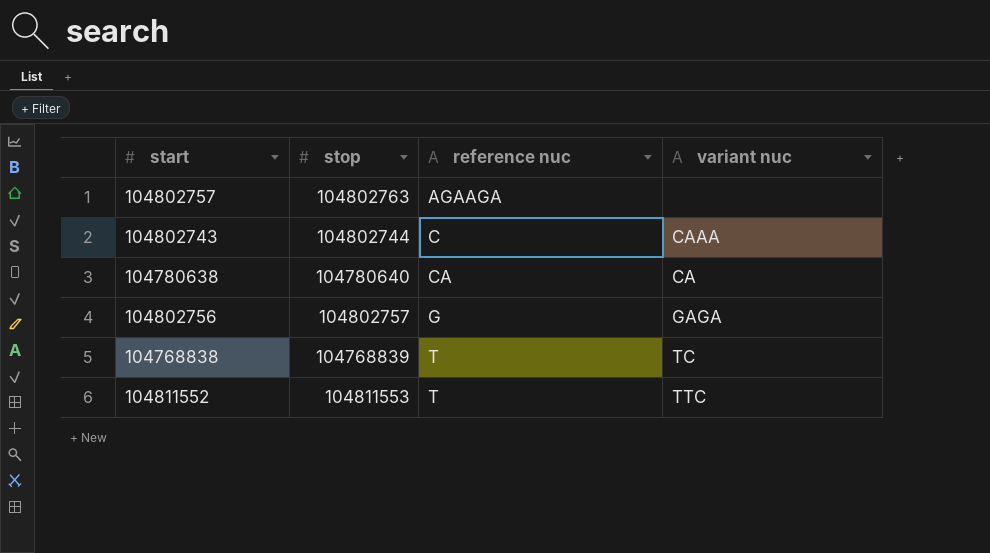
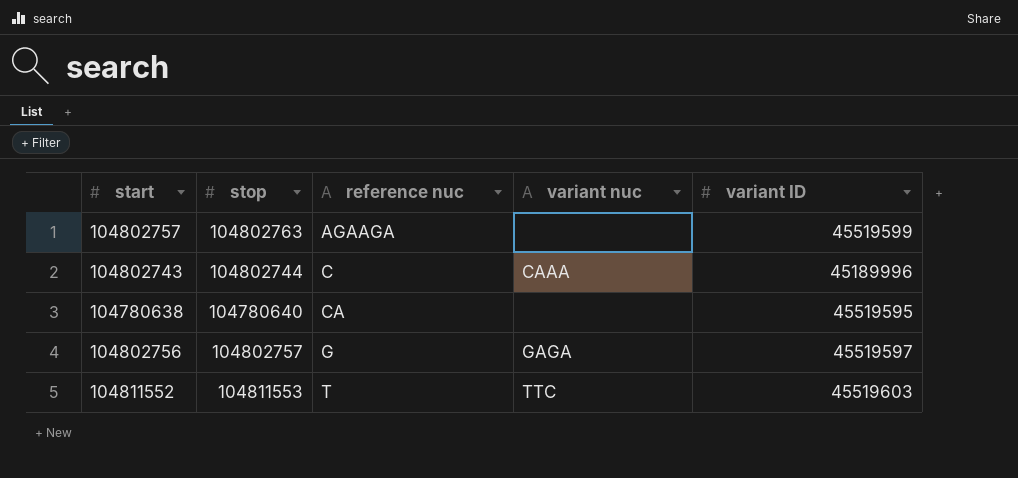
column variant ID | position: none -> 5
row 104768838: 104768839 | T | TC -> none
104780638 | variant nuc: CA -> none

